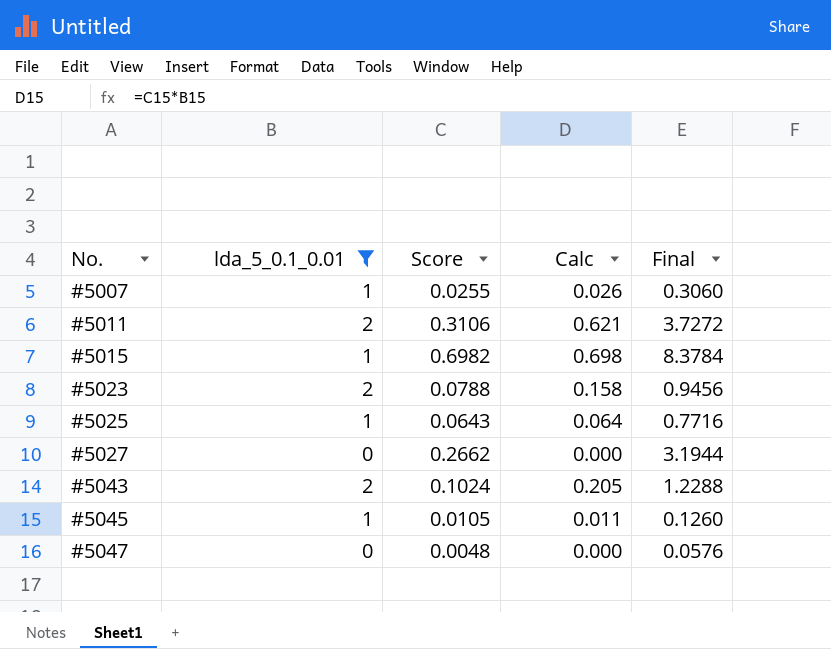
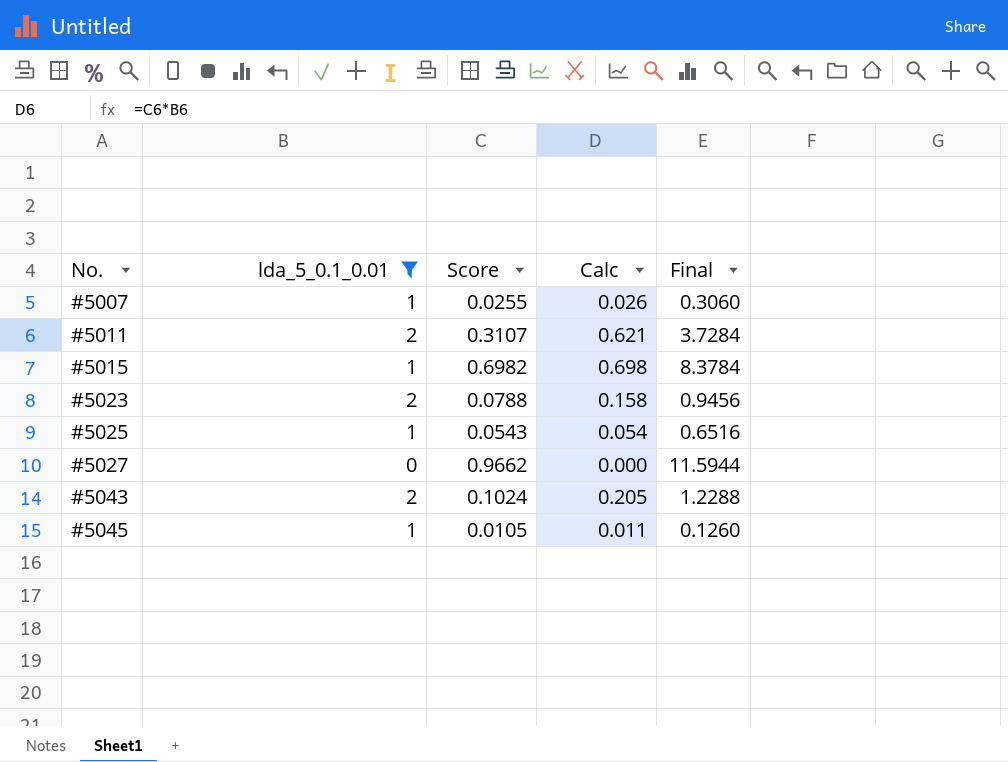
row #5047: 0 | 0.0048 | 0.000 | 0.0576 -> none
#5011 | Score: 0.3106 -> 0.3107
#5011 | Final: 3.7272 -> 3.7284
#5025 | Score: 0.0643 -> 0.0543
#5025 | Calc: 0.064 -> 0.054
#5025 | Final: 0.7716 -> 0.6516
#5027 | Score: 0.2662 -> 0.9662
#5027 | Final: 3.1944 -> 11.5944

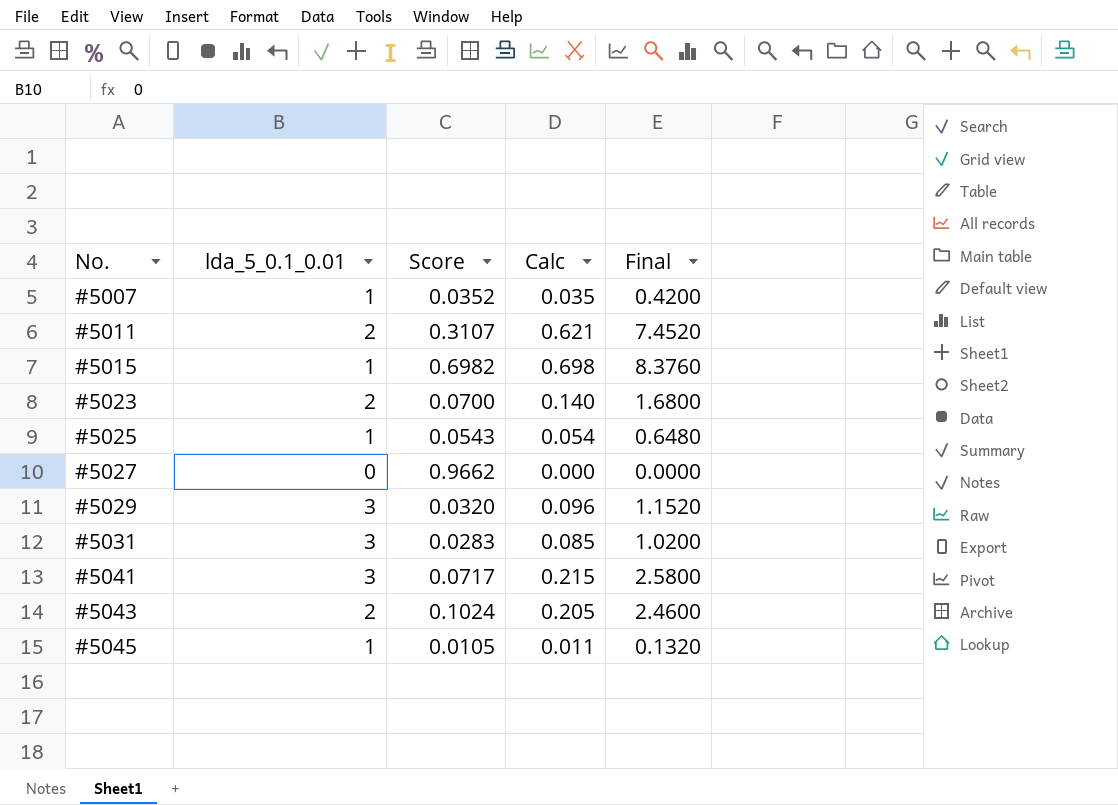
filter: lda_5_0.1_0.01 != 3 -> none
column Final | formula: [Score] * 12 -> [Calc] * 12
#5007 | Score: 0.0255 -> 0.0352
#5007 | Calc: 0.026 -> 0.035
#5023 | Score: 0.0788 -> 0.0700
#5023 | Calc: 0.158 -> 0.140

